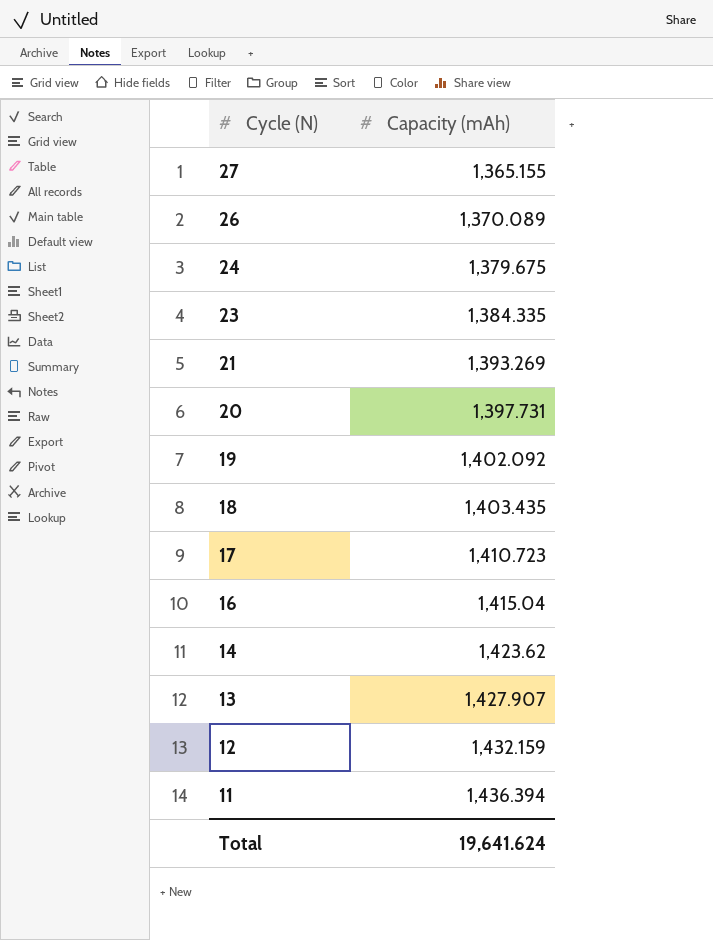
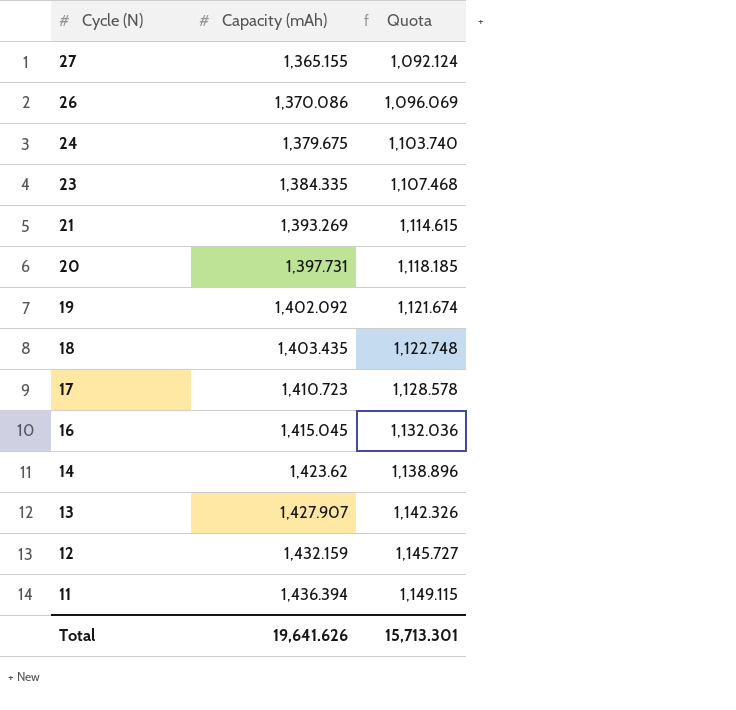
column Quota | formula: none -> [Capacity (mAh)] * 0.8
26 | Capacity (mAh): 1,370.089 -> 1,370.086
16 | Capacity (mAh): 1,415.04 -> 1,415.045
Total | Capacity (mAh): 19,641.624 -> 19,641.626

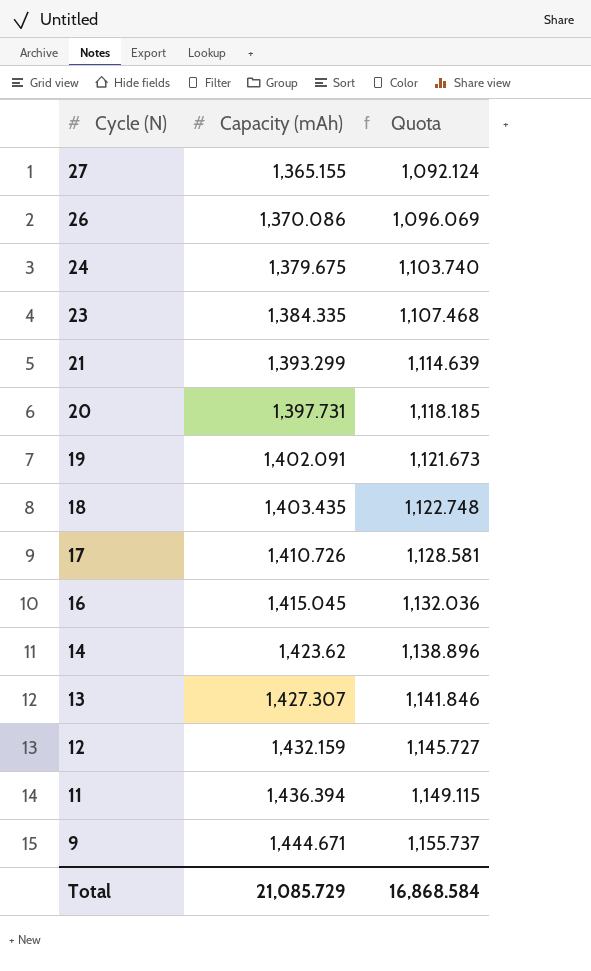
21 | Capacity (mAh): 1,393.269 -> 1,393.299
21 | Quota: 1,114.615 -> 1,114.639
19 | Capacity (mAh): 1,402.092 -> 1,402.091
19 | Quota: 1,121.674 -> 1,121.673
17 | Capacity (mAh): 1,410.723 -> 1,410.726
17 | Quota: 1,128.578 -> 1,128.581
13 | Capacity (mAh): 1,427.907 -> 1,427.307
13 | Quota: 1,142.326 -> 1,141.846
row 9: none -> 1,444.671 | 1,155.737
Total | Capacity (mAh): 19,641.626 -> 21,085.729
Total | Quota: 15,713.301 -> 16,868.584

